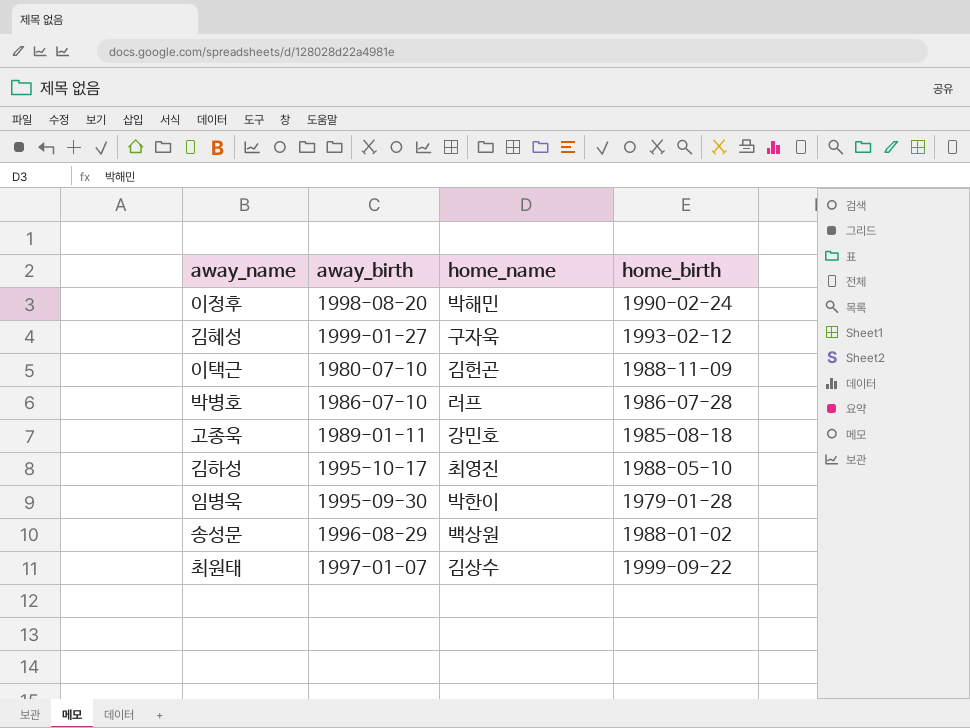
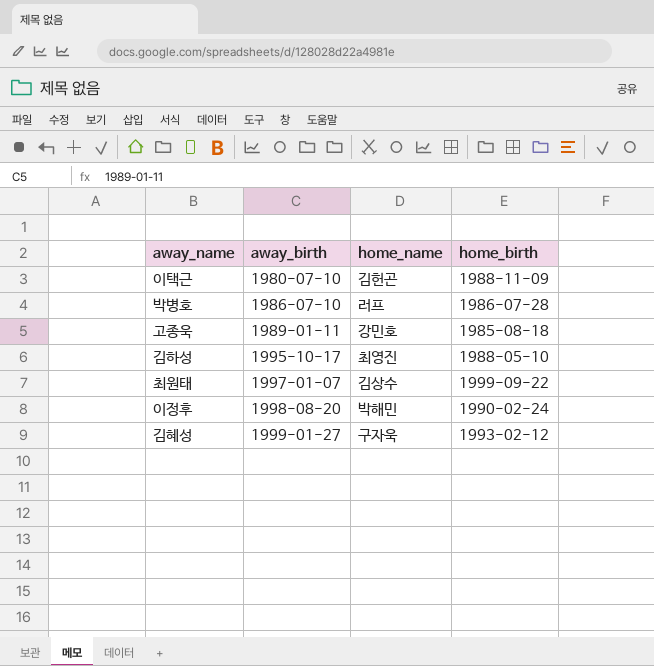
row order: none -> away_birth ascending
row 임병욱: 1995-09-30 | 박한이 | 1979-01-28 -> none
row 송성문: 1996-08-29 | 백상원 | 1988-01-02 -> none

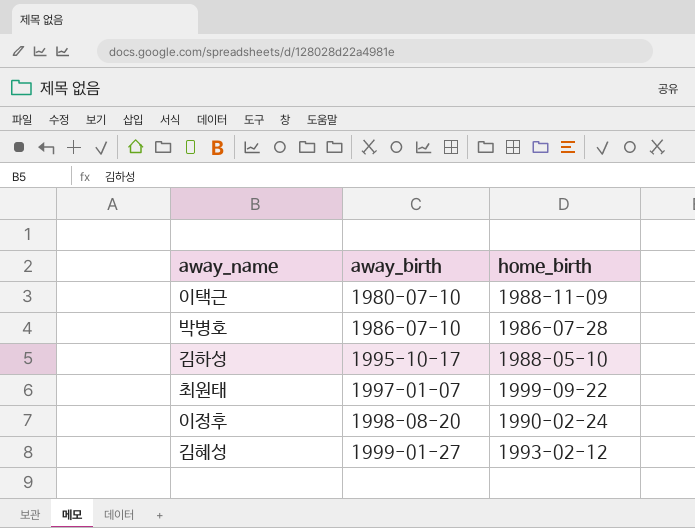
column home_name | position: 3 -> none
row 고종욱: 1989-01-11 | 강민호 | 1985-08-18 -> none

